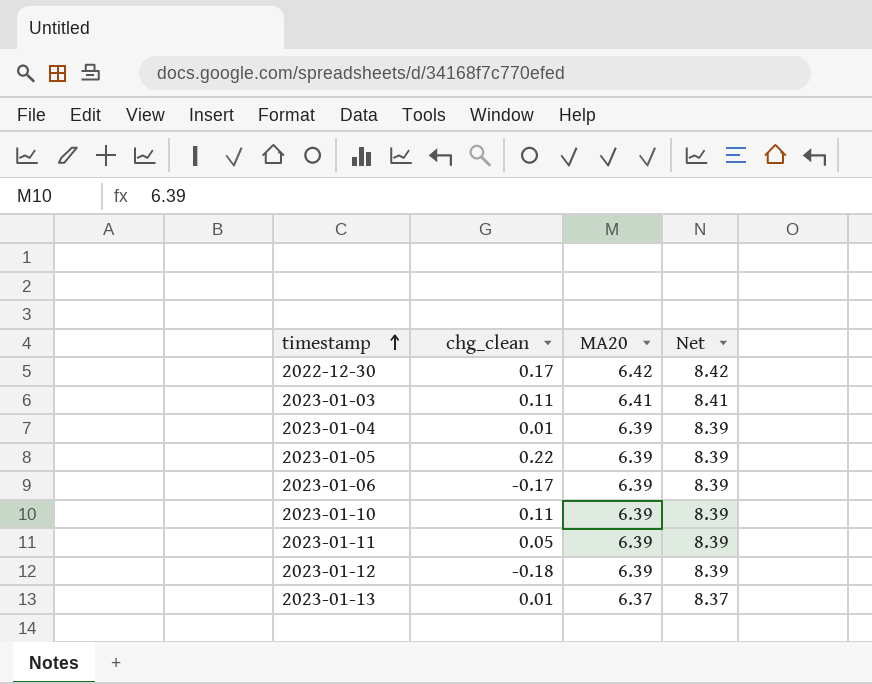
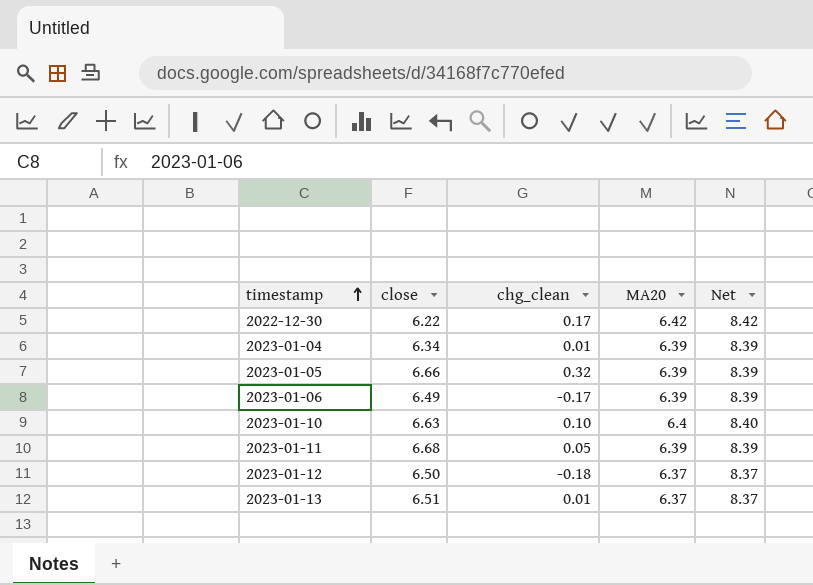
column close | position: none -> 2
row 2023-01-03: 0.11 | 6.41 | 8.41 -> none
2023-01-05 | chg_clean: 0.22 -> 0.32
2023-01-10 | chg_clean: 0.11 -> 0.10
2023-01-10 | MA20: 6.39 -> 6.4
2023-01-10 | Net: 8.39 -> 8.40
2023-01-12 | MA20: 6.39 -> 6.37
2023-01-12 | Net: 8.39 -> 8.37

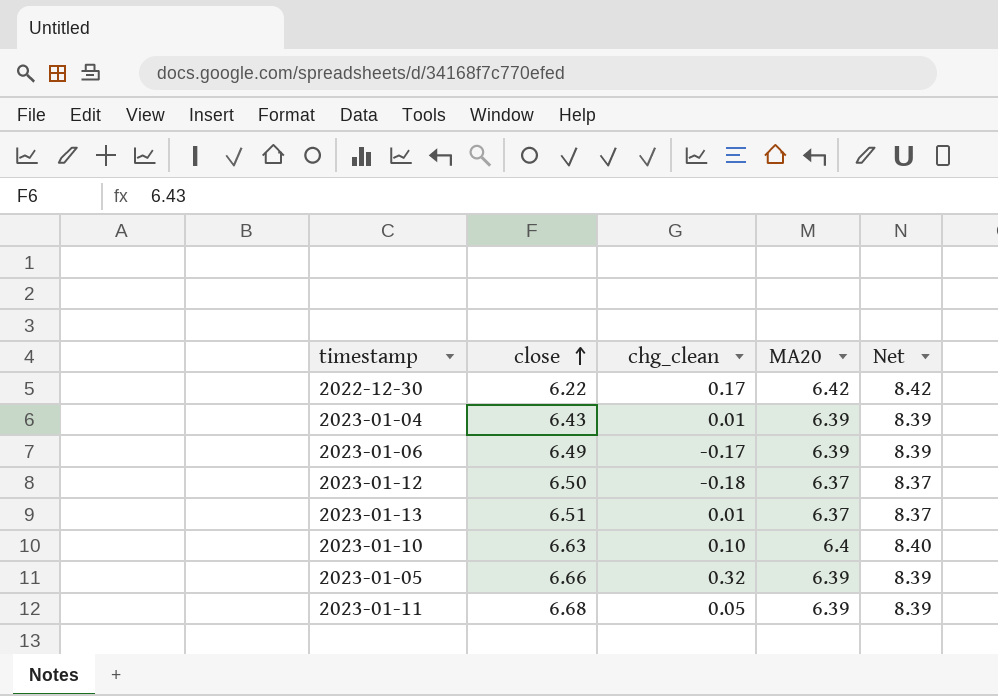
row order: timestamp ascending -> close ascending
2023-01-04 | close: 6.34 -> 6.43

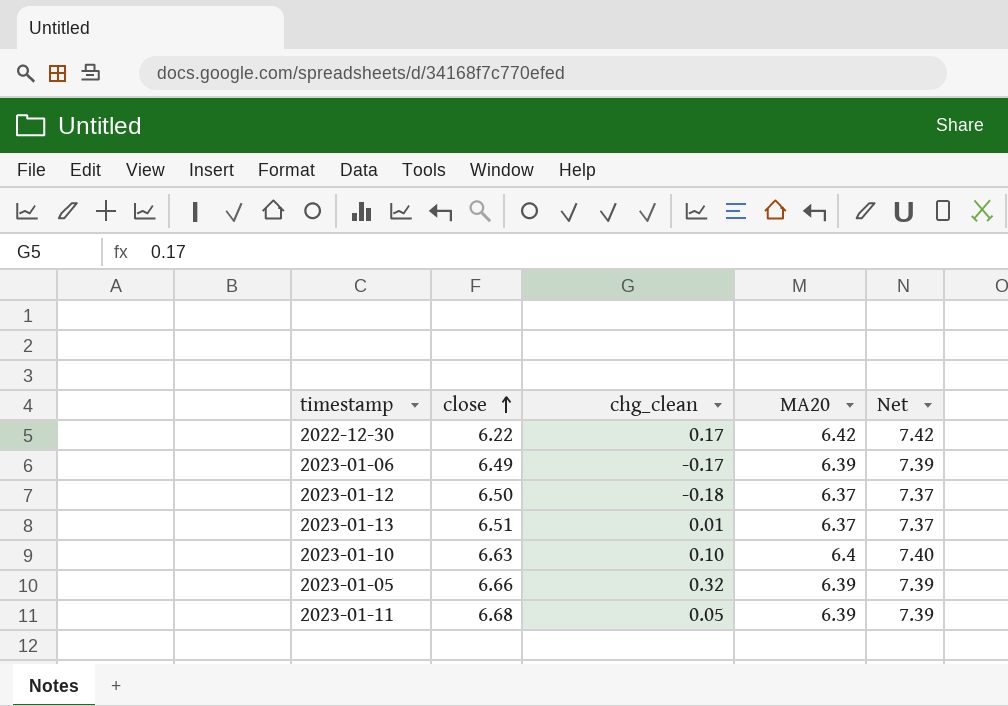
column Net | formula: [MA20] + 2 -> [MA20] + 1
row 2023-01-04: 6.43 | 0.01 | 6.39 | 8.39 -> none

